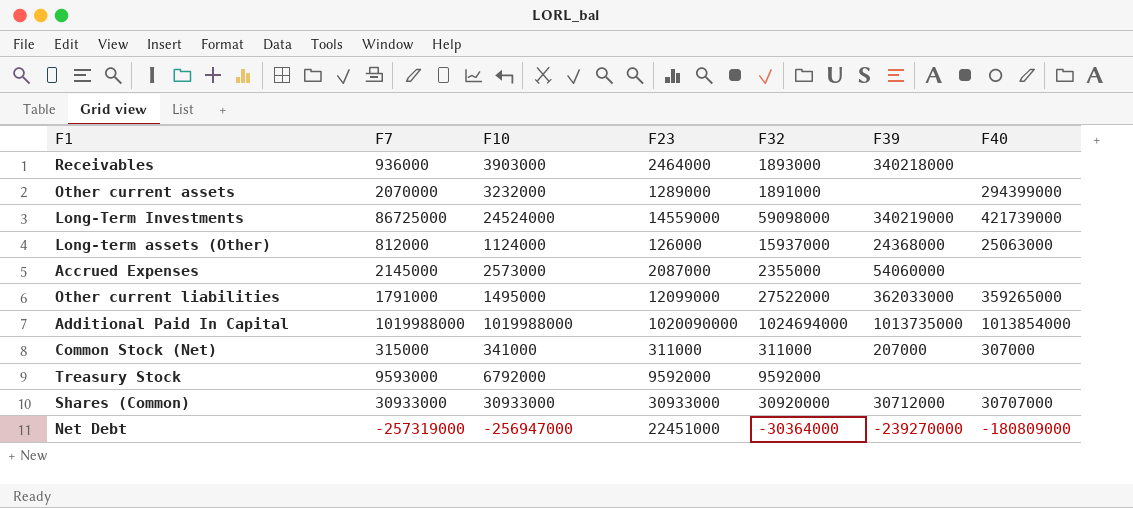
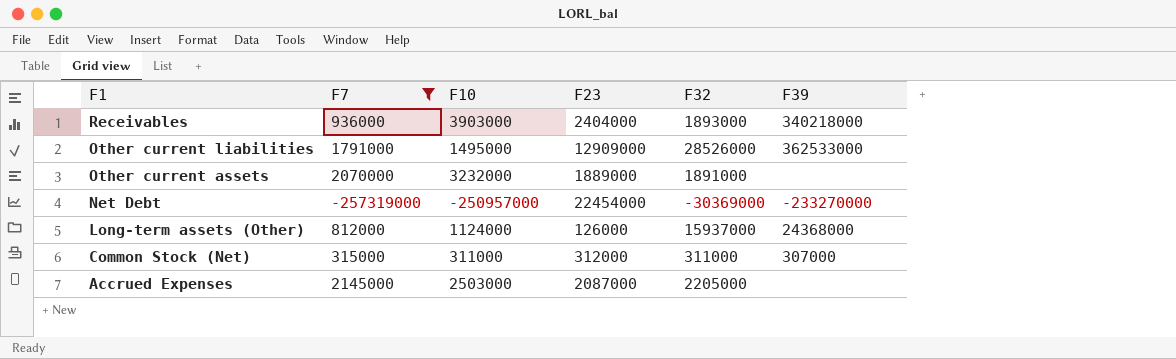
filter: none -> F7 <= 2145000
row order: none -> F1 descending
column F40 | position: 7 -> none
Receivables | F23: 2464000 -> 2404000
Other current liabilities | F23: 12099000 -> 12909000
Other current liabilities | F32: 27522000 -> 28526000
Other current liabilities | F39: 362033000 -> 362533000
Other current assets | F23: 1289000 -> 1889000
Net Debt | F10: -256947000 -> -250957000
Net Debt | F23: 22451000 -> 22454000
Net Debt | F32: -30364000 -> -30369000
Net Debt | F39: -239270000 -> -233270000
Common Stock (Net) | F10: 341000 -> 311000
Common Stock (Net) | F23: 311000 -> 312000
Common Stock (Net) | F39: 207000 -> 307000
Accrued Expenses | F10: 2573000 -> 2503000
Accrued Expenses | F32: 2355000 -> 2205000
Accrued Expenses | F39: 54060000 -> none

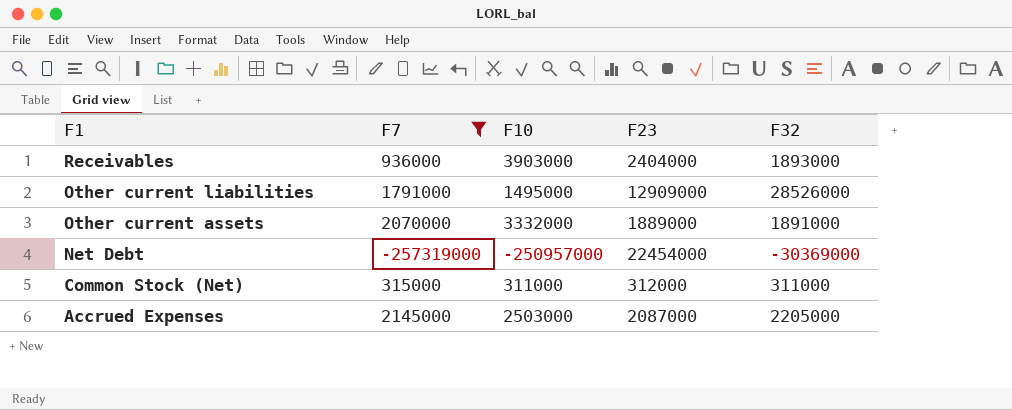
column F39 | position: 6 -> none
row Long-term assets (Other): 812000 | 1124000 | 126000 | 15937000 | 24368000 -> none
Other current assets | F10: 3232000 -> 3332000

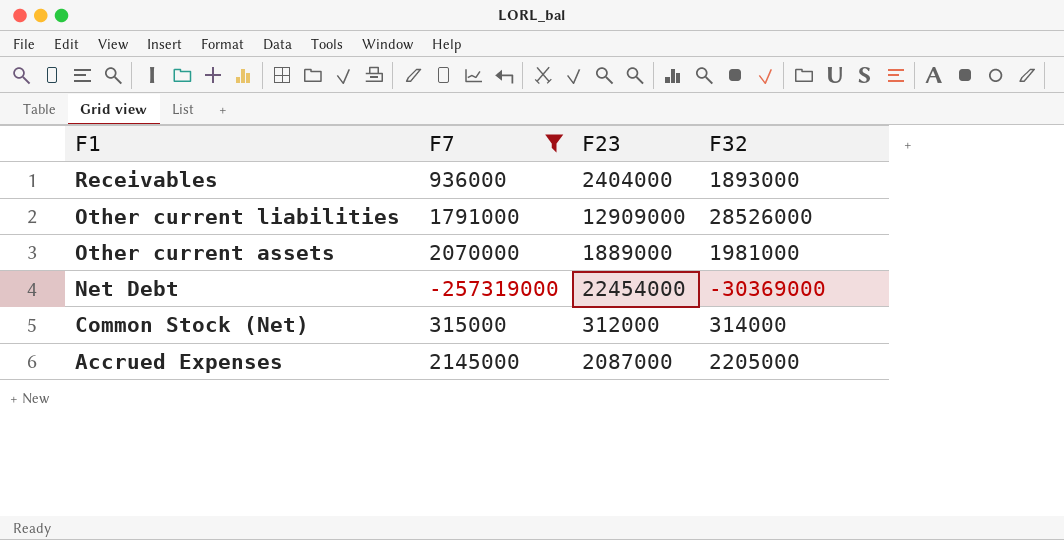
column F10 | position: 3 -> none
Other current assets | F32: 1891000 -> 1981000
Common Stock (Net) | F32: 311000 -> 314000

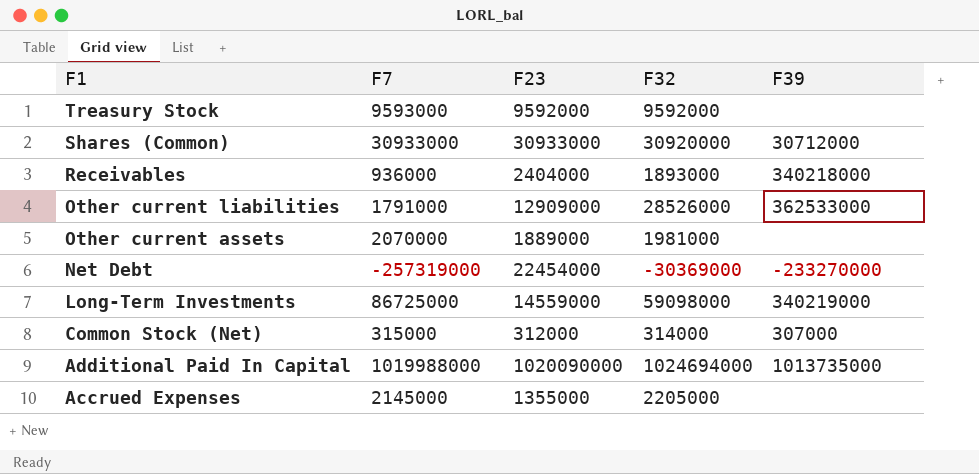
filter: F7 <= 2145000 -> none
column F39 | position: none -> 5
Accrued Expenses | F23: 2087000 -> 1355000

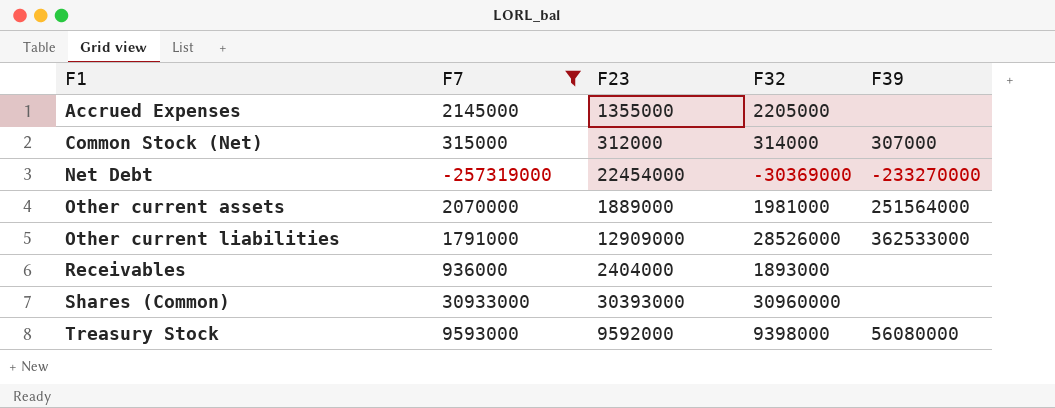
filter: none -> F7 <= 30933000
row order: F1 descending -> F1 ascending
Other current assets | F39: none -> 251564000
Receivables | F39: 340218000 -> none
Shares (Common) | F23: 30933000 -> 30393000
Shares (Common) | F32: 30920000 -> 30960000
Shares (Common) | F39: 30712000 -> none
Treasury Stock | F32: 9592000 -> 9398000
Treasury Stock | F39: none -> 56080000

